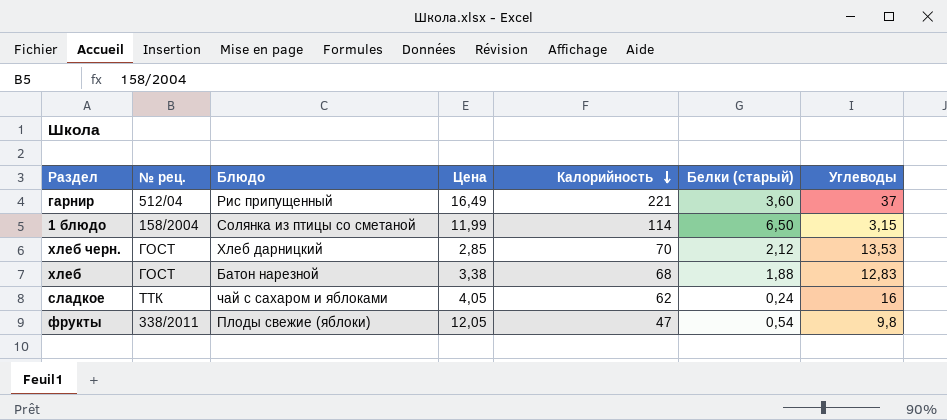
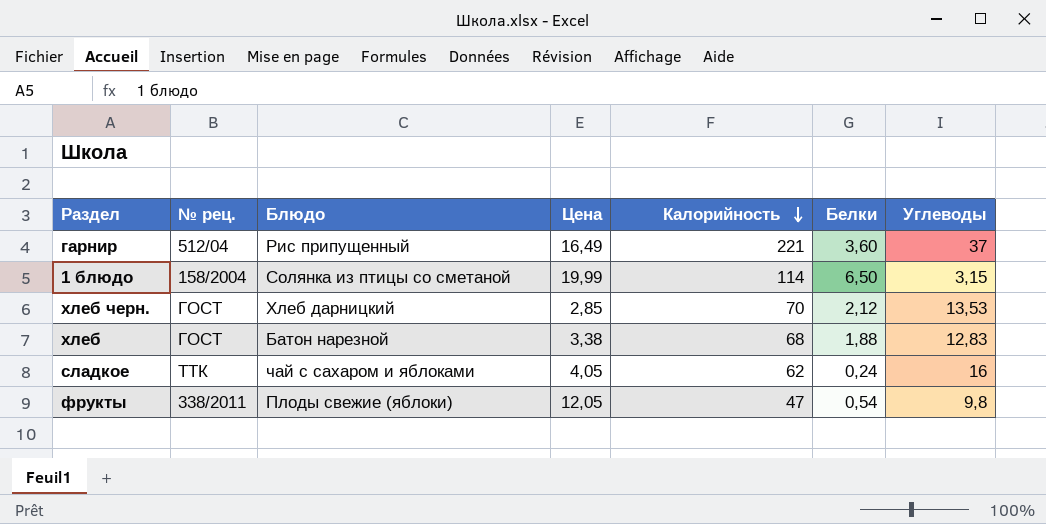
column name: Белки (старый) -> Белки
1 блюдо | Цена: 11,99 -> 19,99

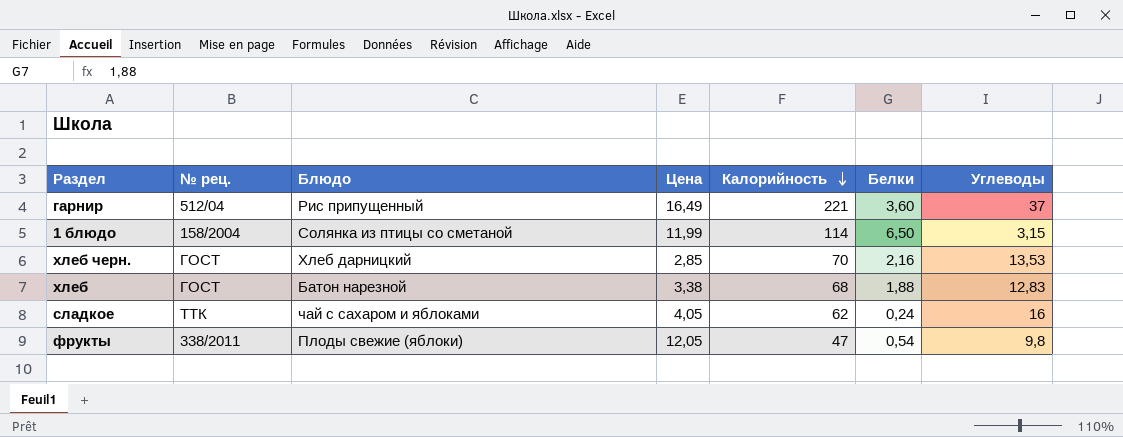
1 блюдо | Цена: 19,99 -> 11,99
хлеб черн. | Белки: 2,12 -> 2,16

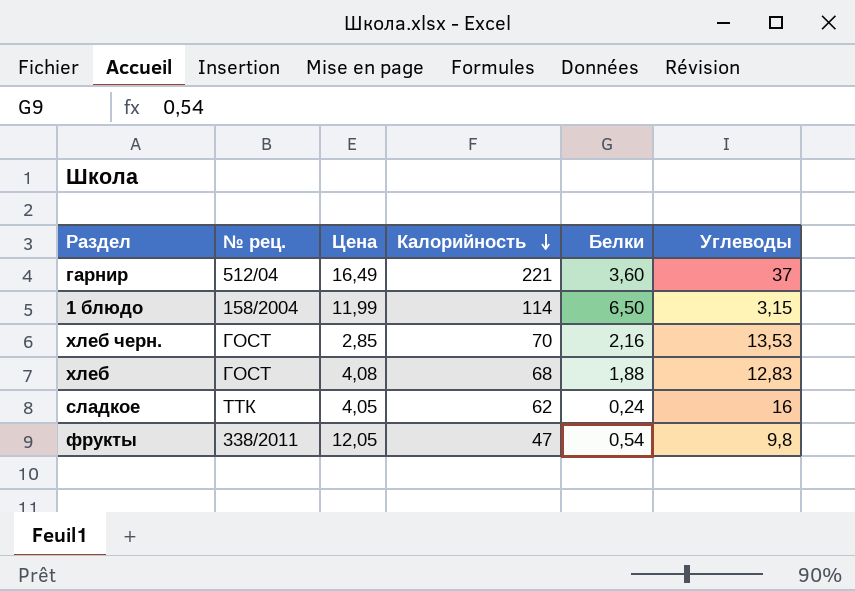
column Блюдо | position: 3 -> none
хлеб | Цена: 3,38 -> 4,08

